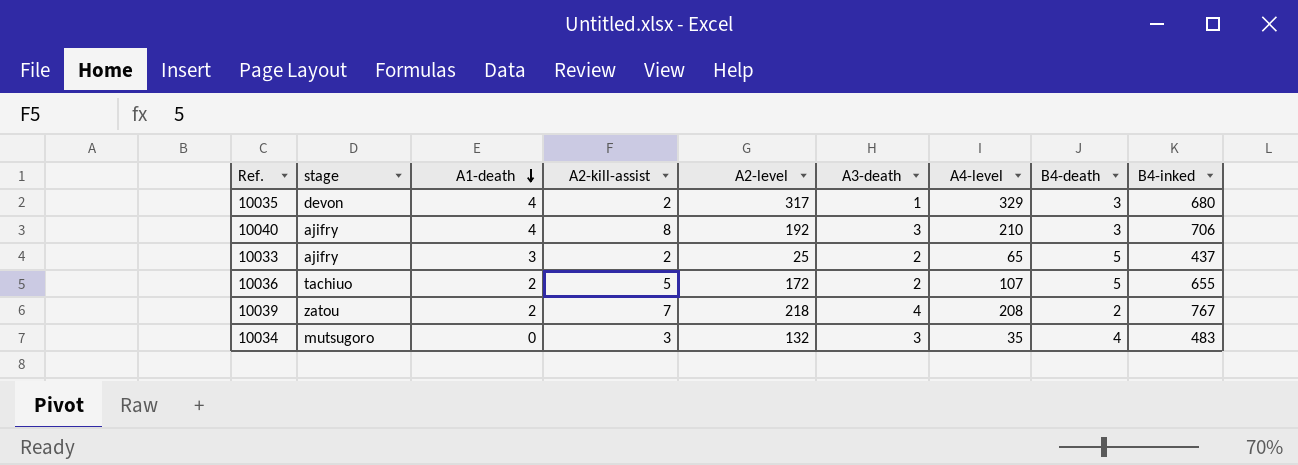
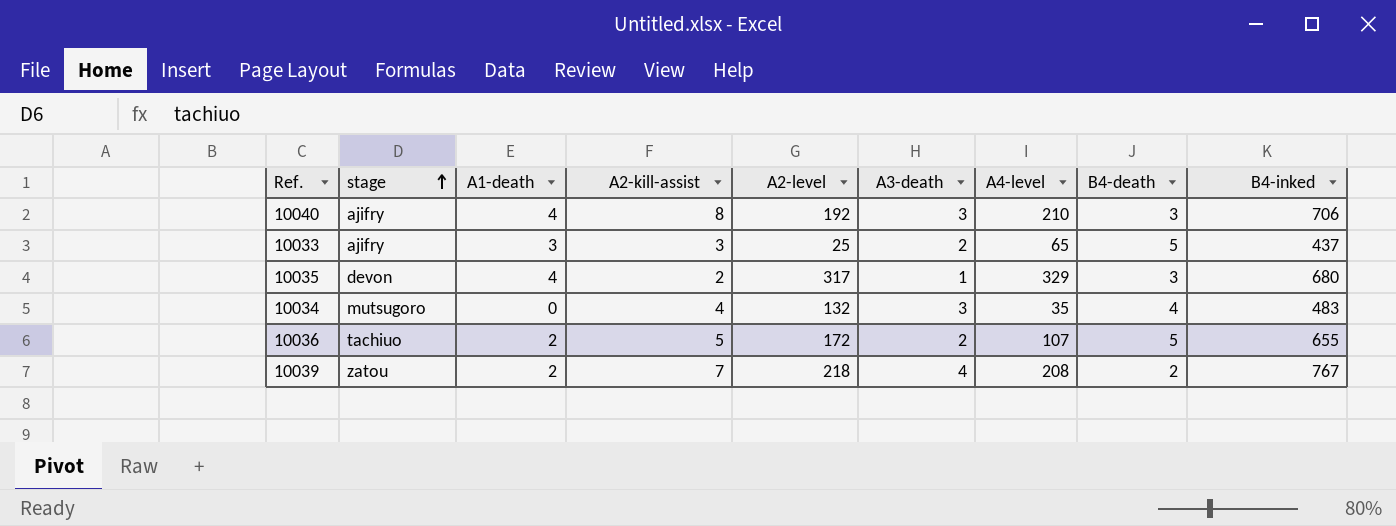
row order: A1-death descending -> stage ascending
10033 | A2-kill-assist: 2 -> 3
10034 | A2-kill-assist: 3 -> 4

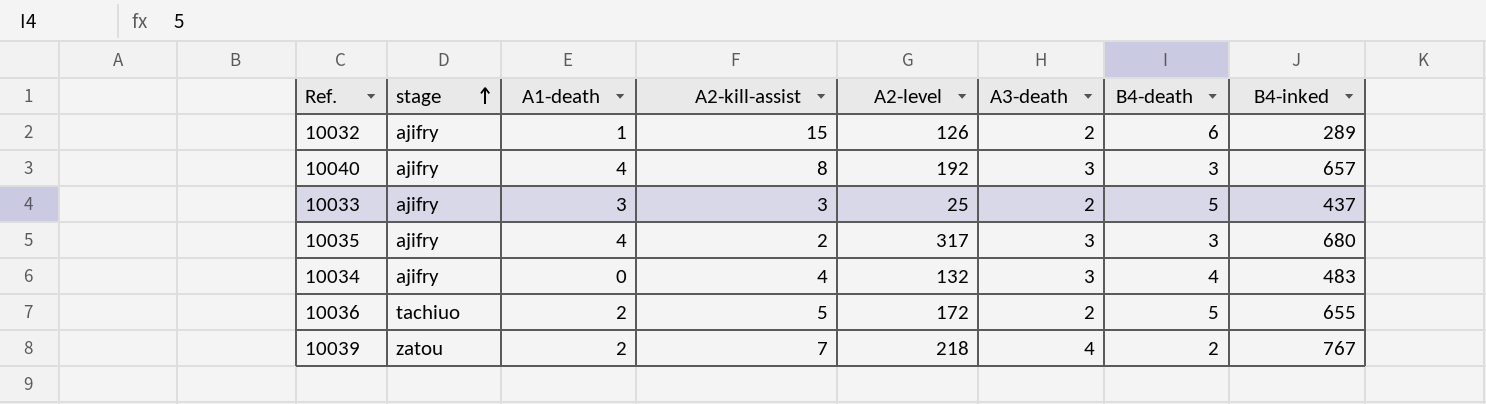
column A4-level | position: 7 -> none
row 10032: none -> ajifry | 1 | 15 | 126 | 2 | 6 | 289
10040 | B4-inked: 706 -> 657
10035 | stage: devon -> ajifry
10035 | A3-death: 1 -> 3
10034 | stage: mutsugoro -> ajifry

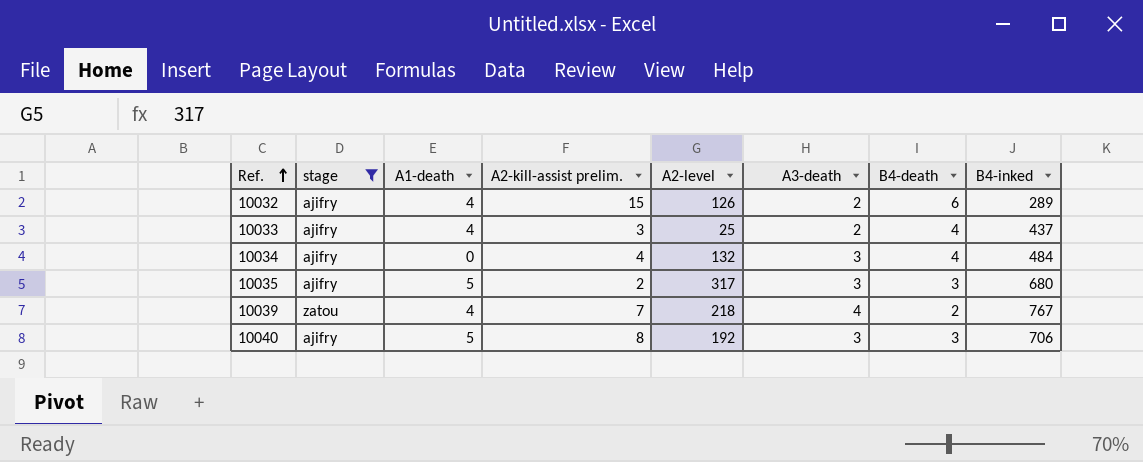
filter: none -> stage != tachiuo
row order: stage ascending -> Ref. ascending
column name: A2-kill-assist -> A2-kill-assist prelim.
10032 | A1-death: 1 -> 4
10033 | A1-death: 3 -> 4
10033 | B4-death: 5 -> 4
10034 | B4-inked: 483 -> 484
10035 | A1-death: 4 -> 5
10039 | A1-death: 2 -> 4
10040 | A1-death: 4 -> 5
10040 | B4-inked: 657 -> 706

